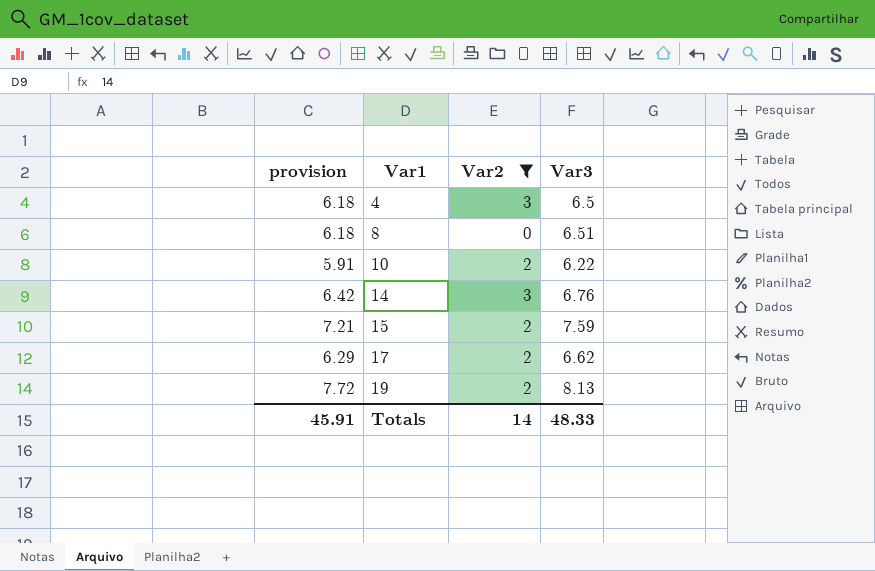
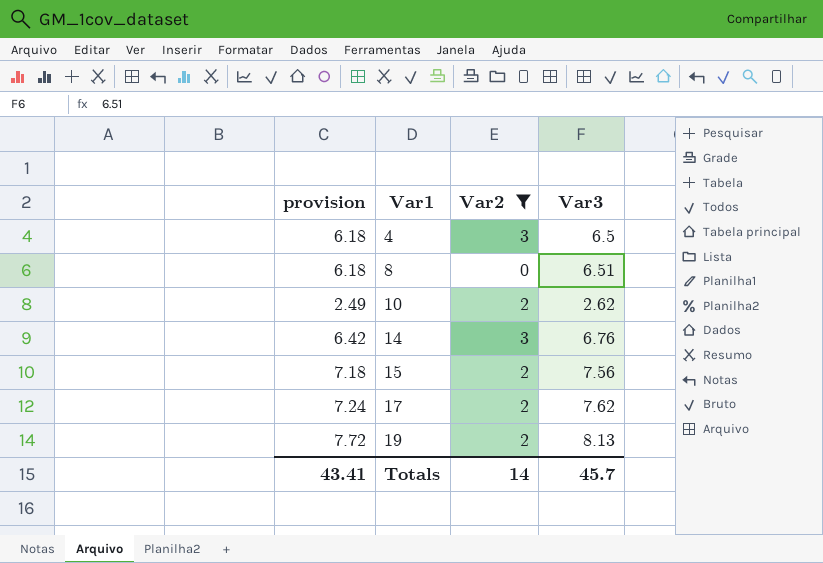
10 | provision: 5.91 -> 2.49
10 | Var3: 6.22 -> 2.62
15 | provision: 7.21 -> 7.18
15 | Var3: 7.59 -> 7.56
17 | provision: 6.29 -> 7.24
17 | Var3: 6.62 -> 7.62
Totals | provision: 45.91 -> 43.41
Totals | Var3: 48.33 -> 45.7

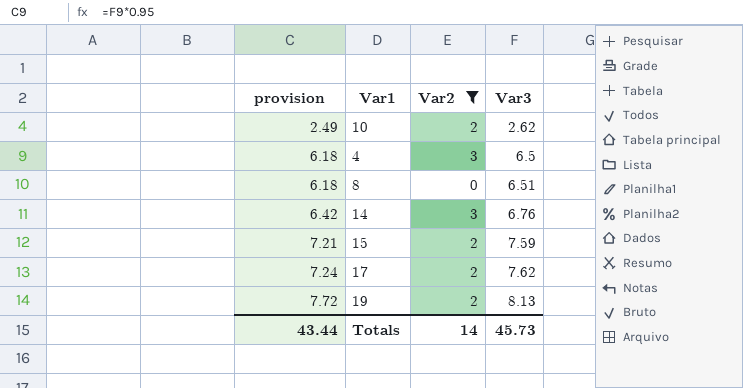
row order: Var1 ascending -> provision ascending
15 | provision: 7.18 -> 7.21
15 | Var3: 7.56 -> 7.59
Totals | provision: 43.41 -> 43.44
Totals | Var3: 45.7 -> 45.73

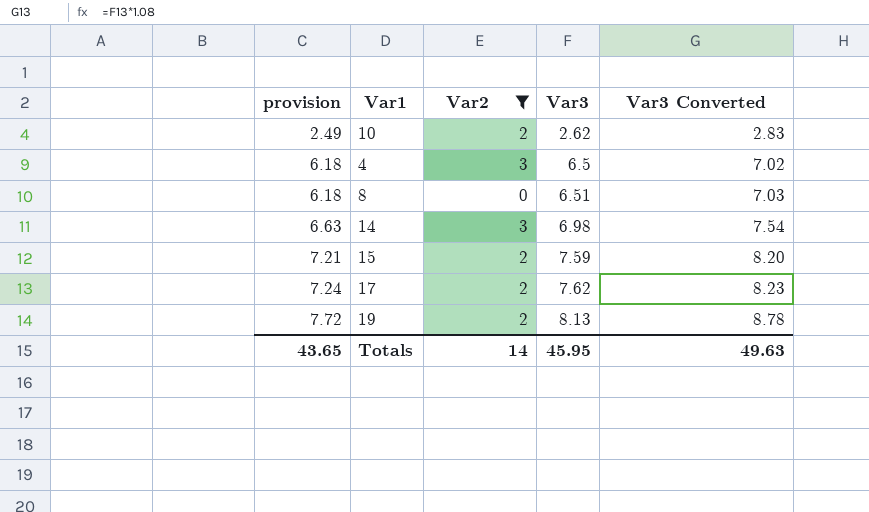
column Var3 Converted | formula: none -> [Var3] * 1.08
14 | provision: 6.42 -> 6.63
14 | Var3: 6.76 -> 6.98
Totals | provision: 43.44 -> 43.65
Totals | Var3: 45.73 -> 45.95

